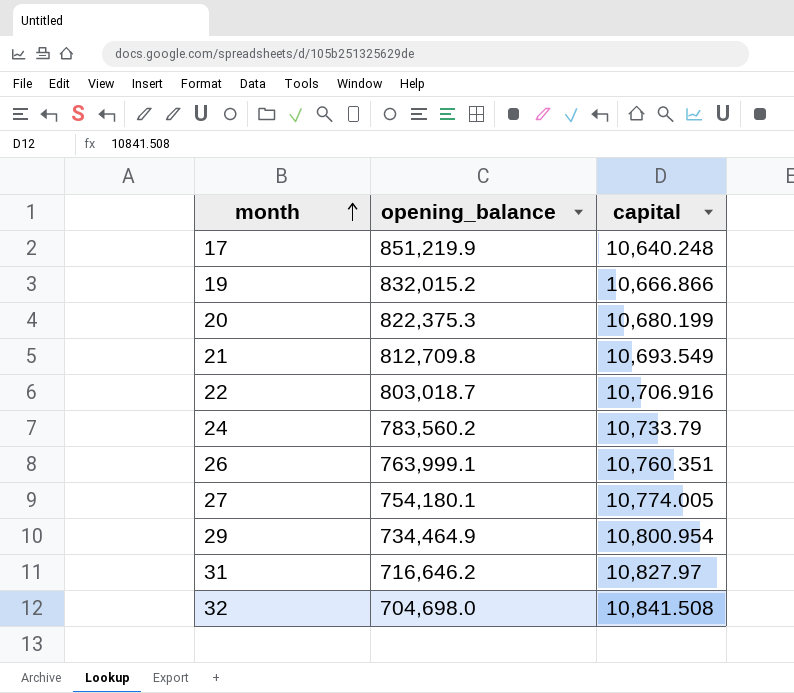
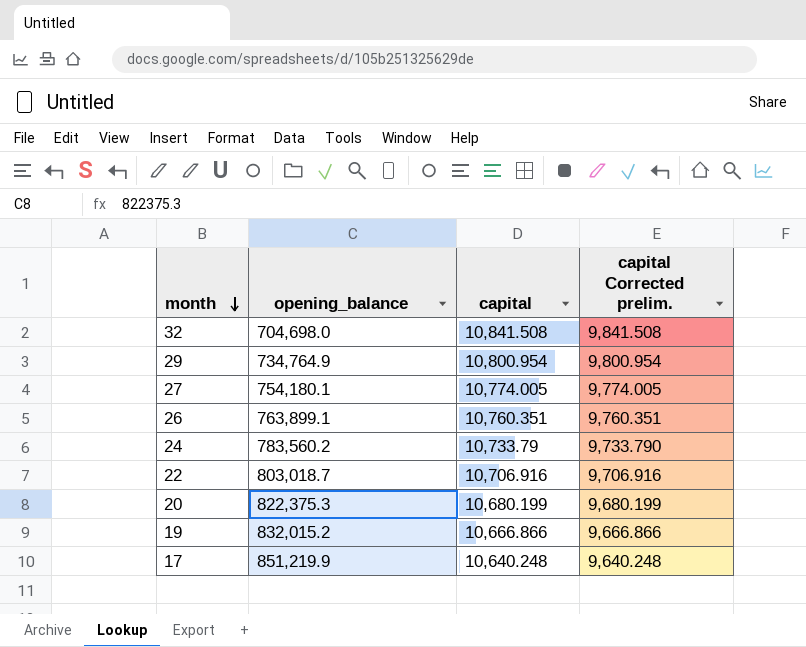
row order: month ascending -> month descending
column capital Corrected prelim. | formula: none -> [capital] - 1000
row 21: 812,709.8 | 10,693.549 -> none
row 31: 716,646.2 | 10,827.97 -> none
29 | opening_balance: 734,464.9 -> 734,764.9
26 | opening_balance: 763,999.1 -> 763,899.1

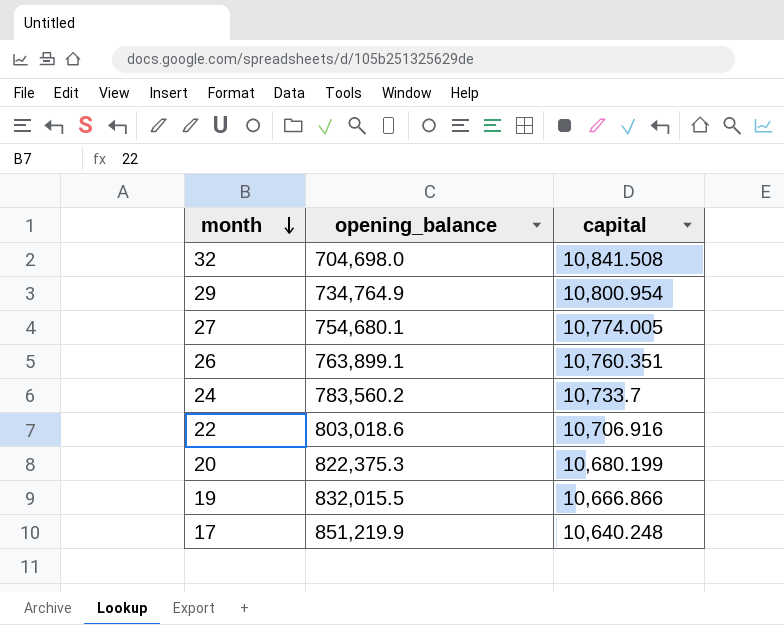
column capital Corrected prelim. | formula: [capital] - 1000 -> none
27 | opening_balance: 754,180.1 -> 754,680.1
24 | capital: 10,733.79 -> 10,733.7
22 | opening_balance: 803,018.7 -> 803,018.6
19 | opening_balance: 832,015.2 -> 832,015.5

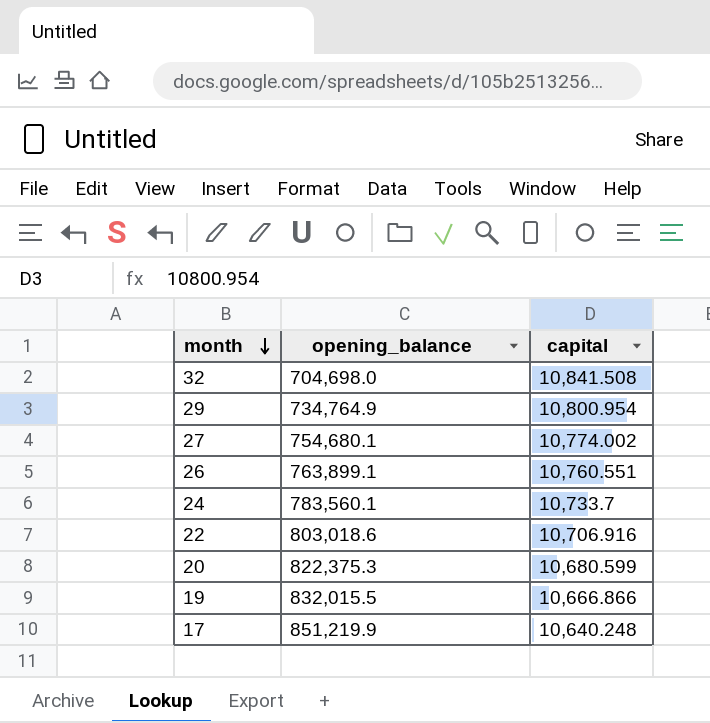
27 | capital: 10,774.005 -> 10,774.002
26 | capital: 10,760.351 -> 10,760.551
24 | opening_balance: 783,560.2 -> 783,560.1
20 | capital: 10,680.199 -> 10,680.599

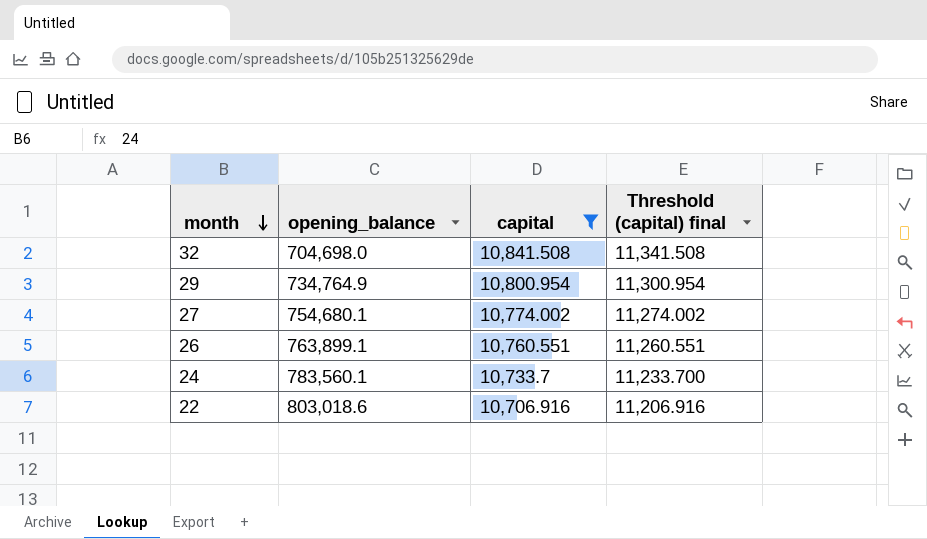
filter: none -> capital >= 10,706.916
column Threshold (capital) final | formula: none -> [capital] + 500

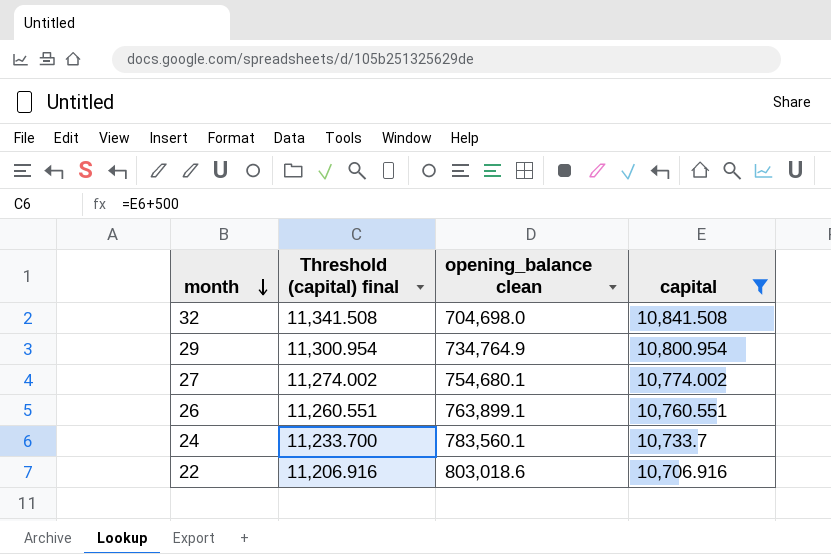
column Threshold (capital) final | position: 4 -> 2
column name: opening_balance -> opening_balance clean

